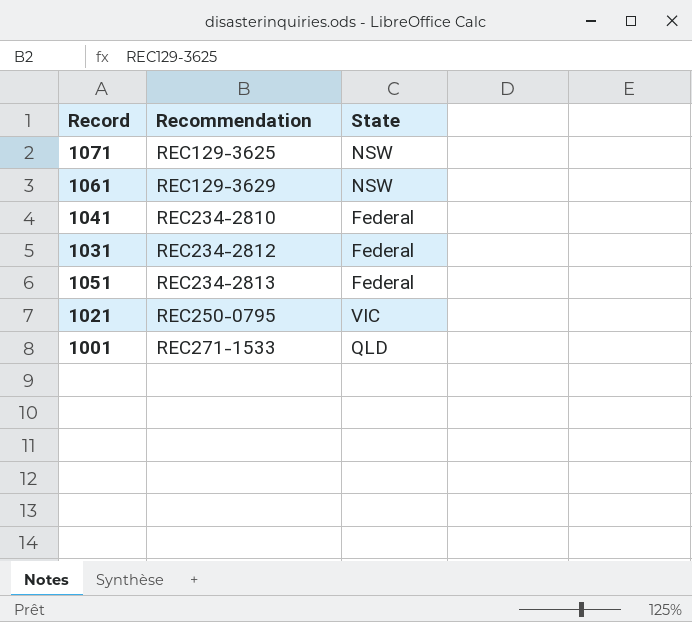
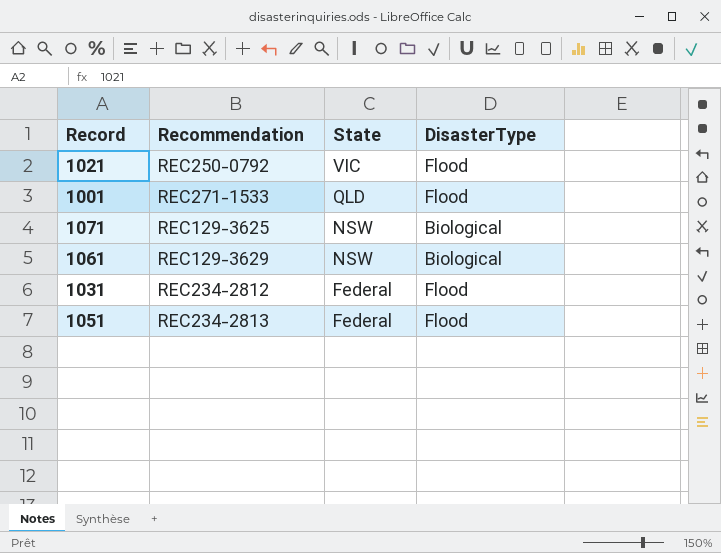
row order: Recommendation ascending -> State descending
column DisasterType | position: none -> 4
row 1041: REC234-2810 | Federal -> none
1021 | Recommendation: REC250-0795 -> REC250-0792

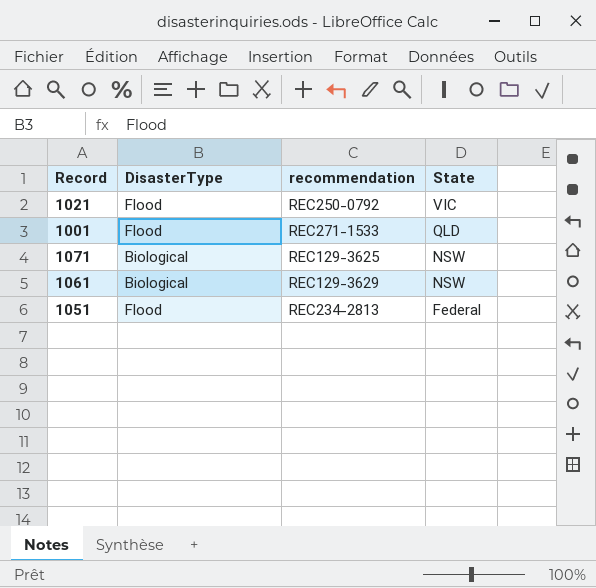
column DisasterType | position: 4 -> 2
column name: Recommendation -> recommendation
row 1031: REC234-2812 | Federal | Flood -> none

